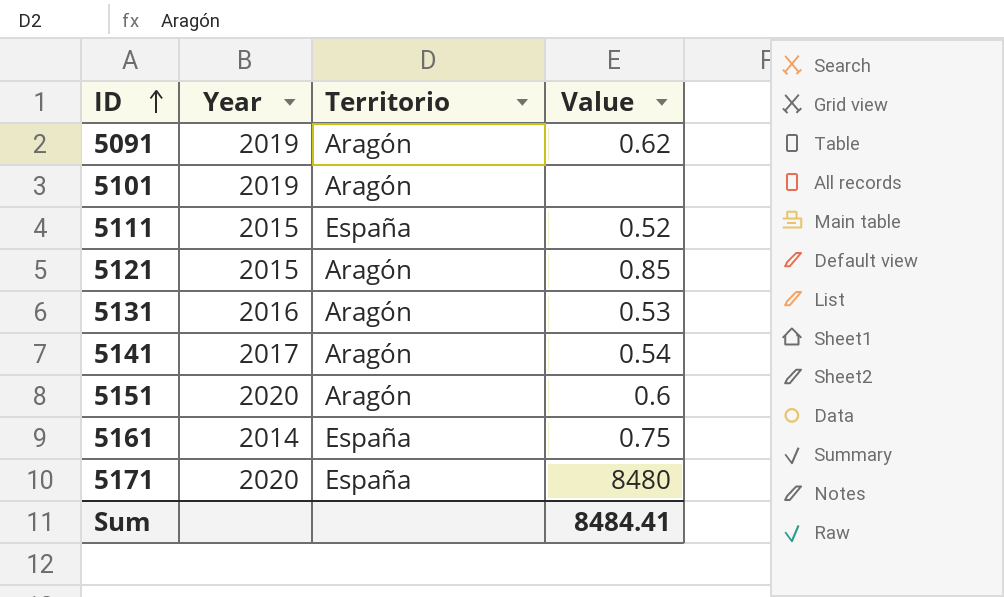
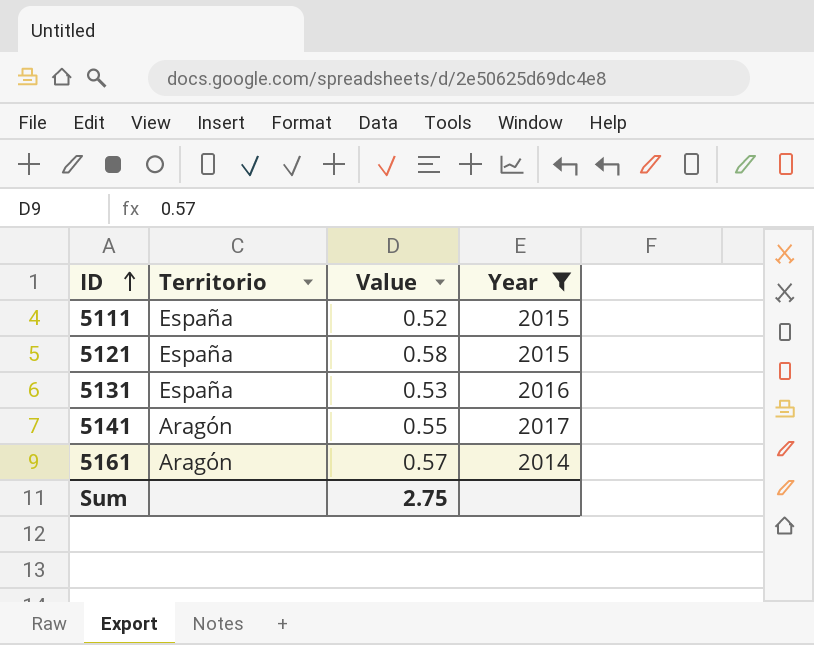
filter: none -> Year <= 2017
column Year | position: 2 -> 4
5121 | Territorio: Aragón -> España
5121 | Value: 0.85 -> 0.58
5131 | Territorio: Aragón -> España
5141 | Value: 0.54 -> 0.55
5161 | Territorio: España -> Aragón
5161 | Value: 0.75 -> 0.57
Sum | Value: 8484.41 -> 2.75

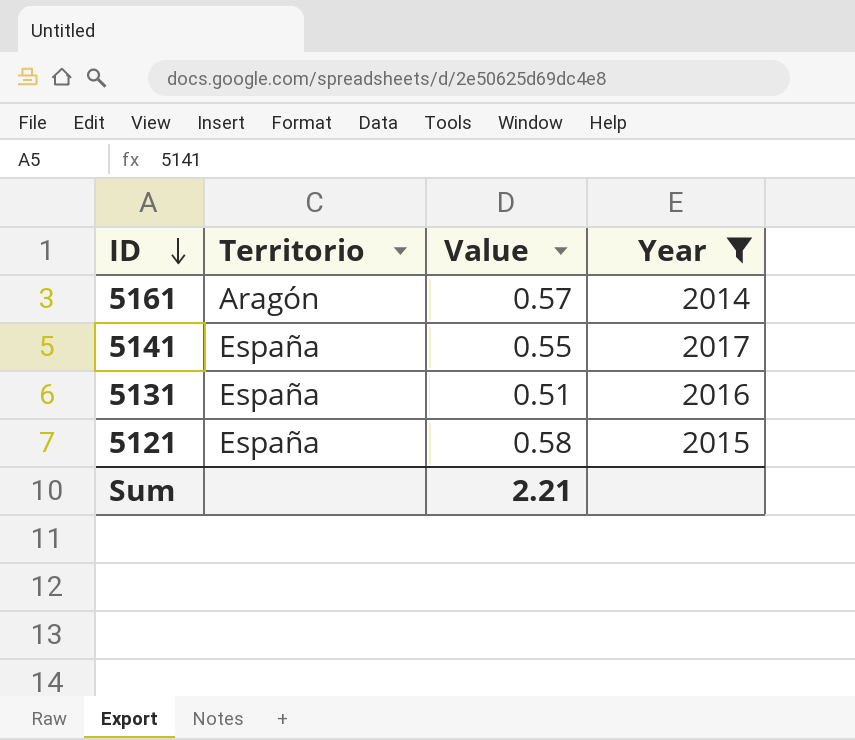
row order: ID ascending -> ID descending
row 5111: España | 0.52 | 2015 -> none
5141 | Territorio: Aragón -> España
5131 | Value: 0.53 -> 0.51
Sum | Value: 2.75 -> 2.21

